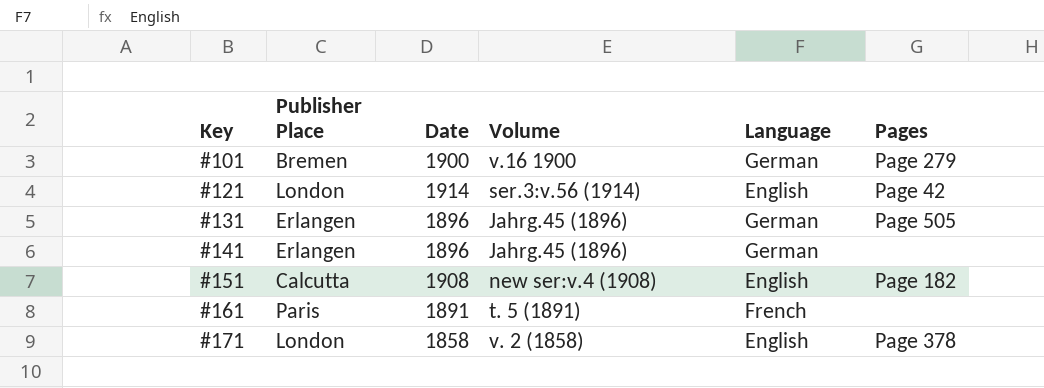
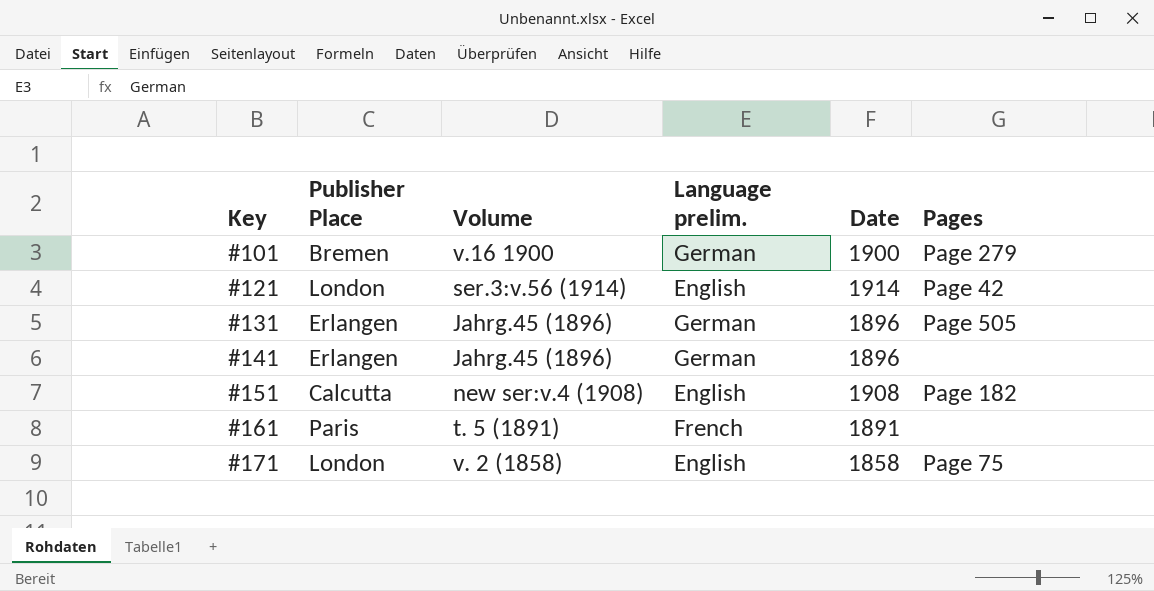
column name: Language -> Language prelim.
column Date | position: 3 -> 5
#171 | Pages: Page 378 -> Page 75

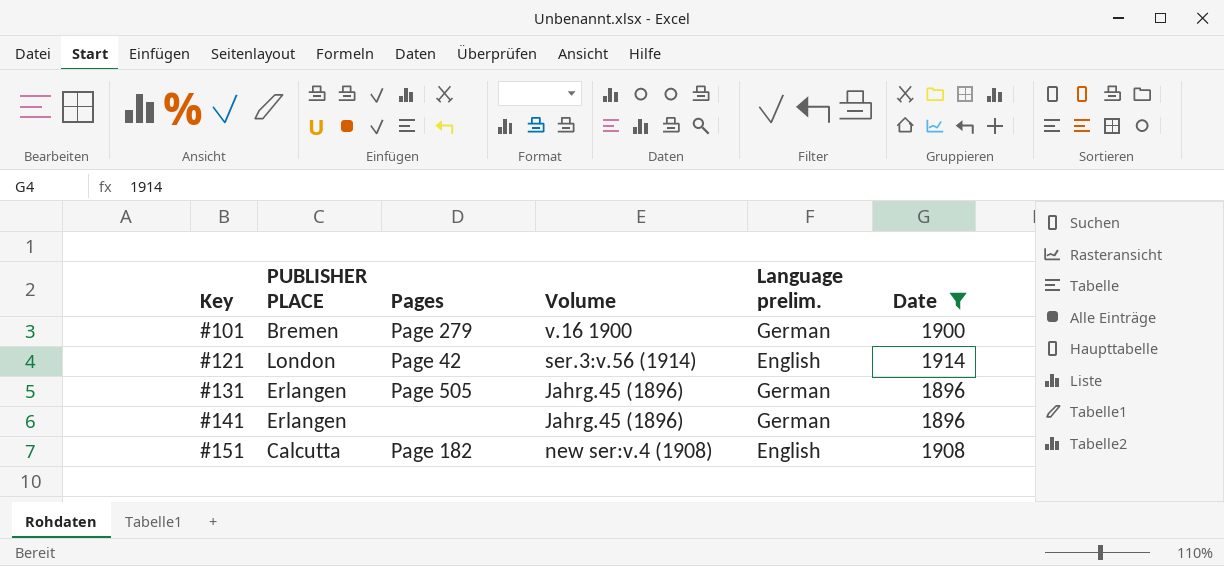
filter: none -> Date >= 1896
column name: Publisher Place -> PUBLISHER PLACE
column Pages | position: 6 -> 3

